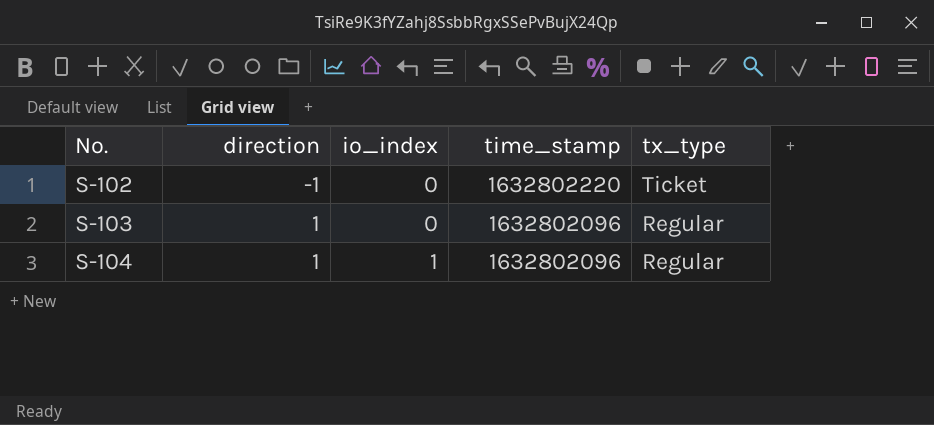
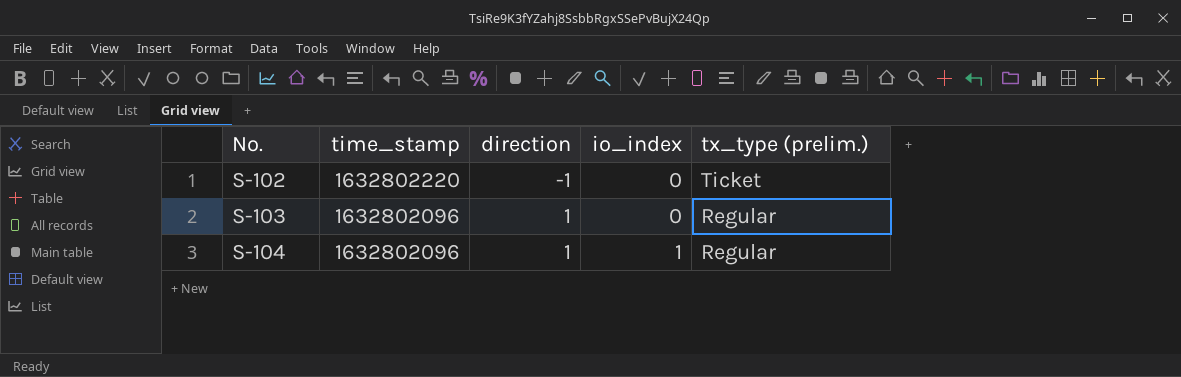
column time_stamp | position: 4 -> 2
column name: tx_type -> tx_type (prelim.)

